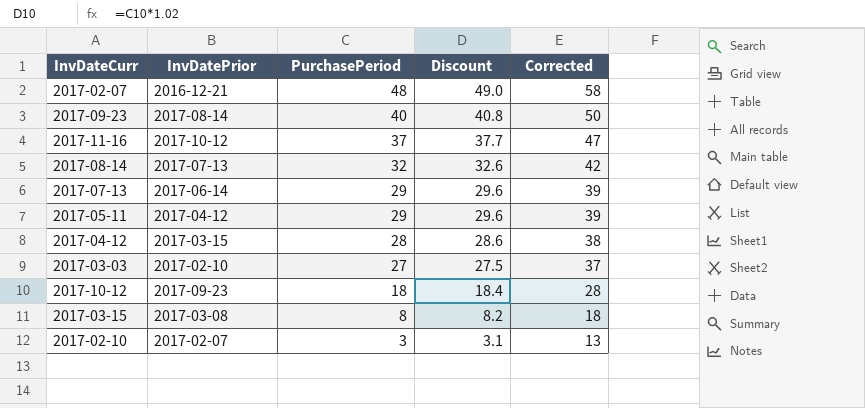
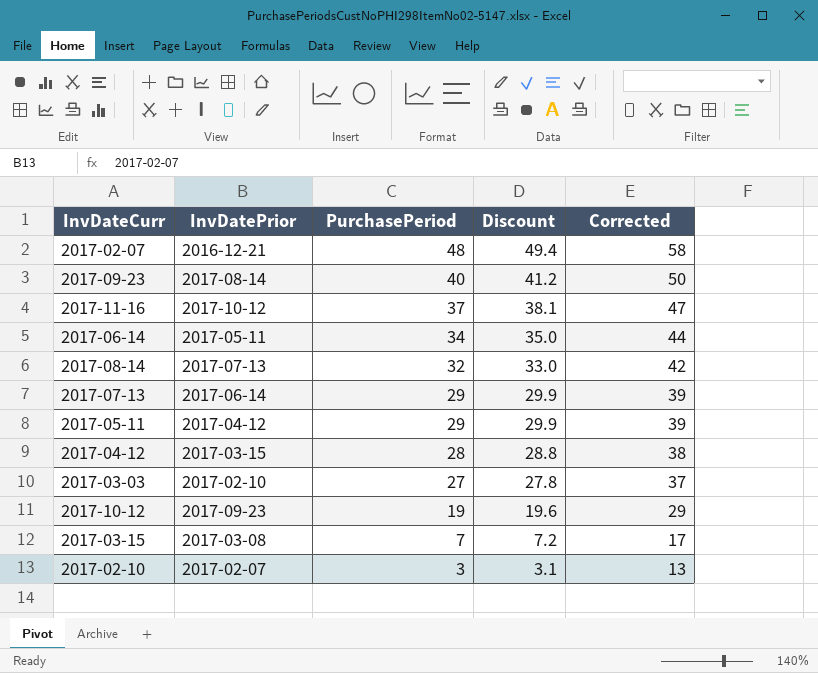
column Discount | formula: [PurchasePeriod] * 1.02 -> [PurchasePeriod] * 1.03
row 2017-06-14: none -> 2017-05-11 | 34 | 35.0 | 44
2017-10-12 | PurchasePeriod: 18 -> 19
2017-10-12 | Corrected: 28 -> 29
2017-03-15 | PurchasePeriod: 8 -> 7
2017-03-15 | Corrected: 18 -> 17

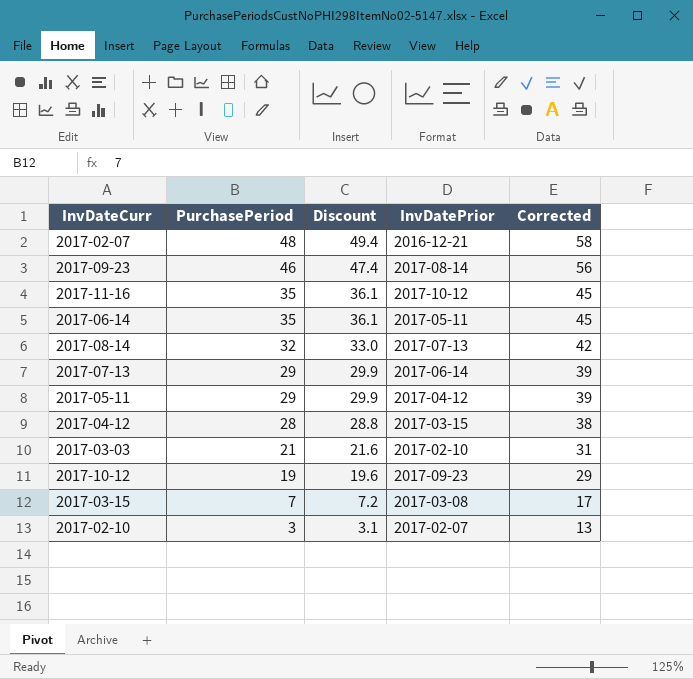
column InvDatePrior | position: 2 -> 4
2017-09-23 | PurchasePeriod: 40 -> 46
2017-09-23 | Discount: 41.2 -> 47.4
2017-09-23 | Corrected: 50 -> 56
2017-11-16 | PurchasePeriod: 37 -> 35
2017-11-16 | Discount: 38.1 -> 36.1
2017-11-16 | Corrected: 47 -> 45
2017-06-14 | PurchasePeriod: 34 -> 35
2017-06-14 | Discount: 35.0 -> 36.1
2017-06-14 | Corrected: 44 -> 45
2017-03-03 | PurchasePeriod: 27 -> 21
2017-03-03 | Discount: 27.8 -> 21.6
2017-03-03 | Corrected: 37 -> 31

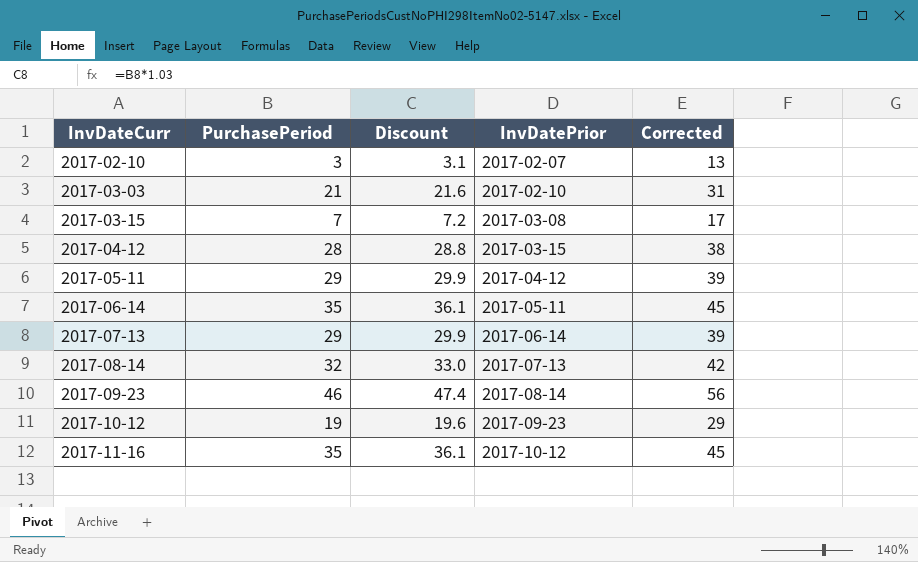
row order: PurchasePeriod descending -> InvDateCurr ascending
row 2017-02-07: 48 | 49.4 | 2016-12-21 | 58 -> none

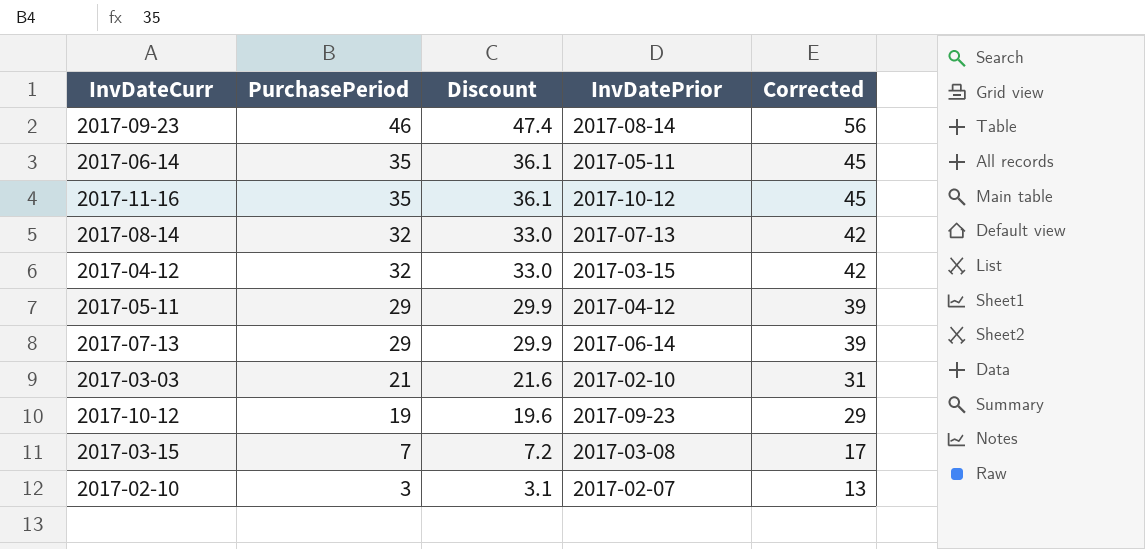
row order: InvDateCurr ascending -> PurchasePeriod descending
2017-04-12 | PurchasePeriod: 28 -> 32
2017-04-12 | Discount: 28.8 -> 33.0
2017-04-12 | Corrected: 38 -> 42

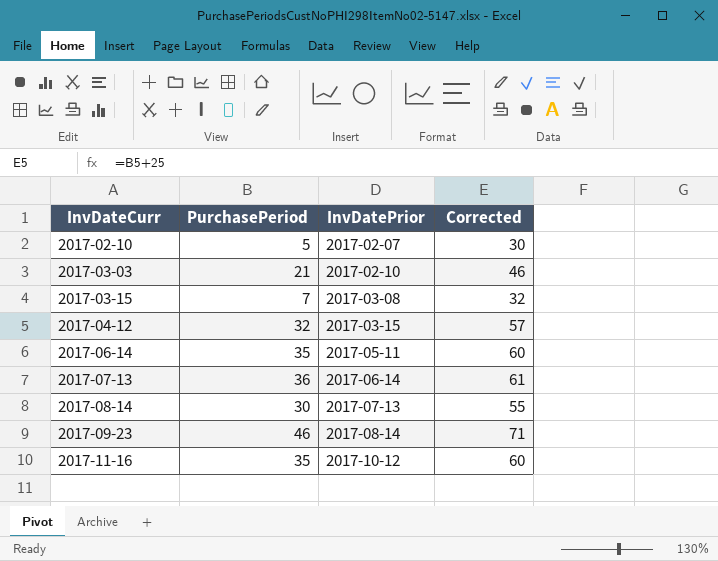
row order: PurchasePeriod descending -> InvDateCurr ascending
column Discount | formula: [PurchasePeriod] * 1.03 -> none
column Corrected | formula: [PurchasePeriod] + 10 -> [PurchasePeriod] + 25
row 2017-05-11: 29 | 29.9 | 2017-04-12 | 39 -> none
row 2017-10-12: 19 | 19.6 | 2017-09-23 | 29 -> none
2017-02-10 | PurchasePeriod: 3 -> 5
2017-07-13 | PurchasePeriod: 29 -> 36
2017-08-14 | PurchasePeriod: 32 -> 30

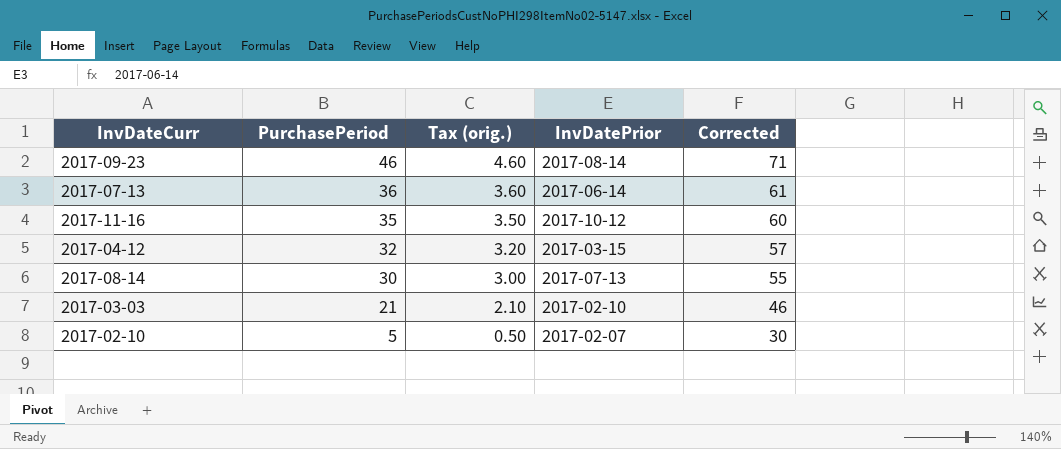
row order: InvDateCurr ascending -> PurchasePeriod descending
column Tax (orig.) | formula: none -> [PurchasePeriod] * 0.1
row 2017-03-15: 7 | 2017-03-08 | 32 -> none
row 2017-06-14: 35 | 2017-05-11 | 60 -> none

